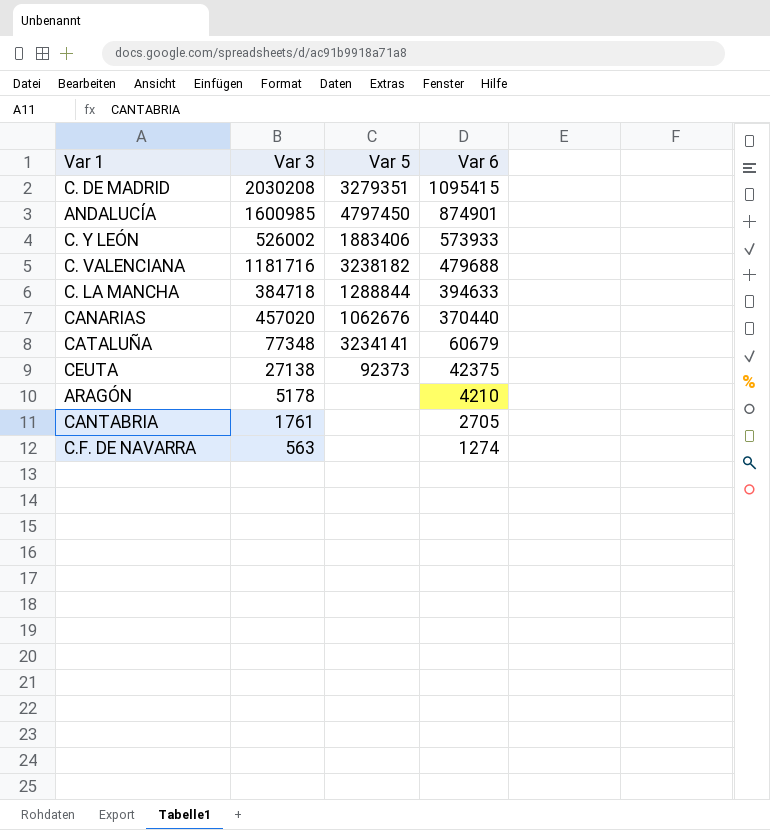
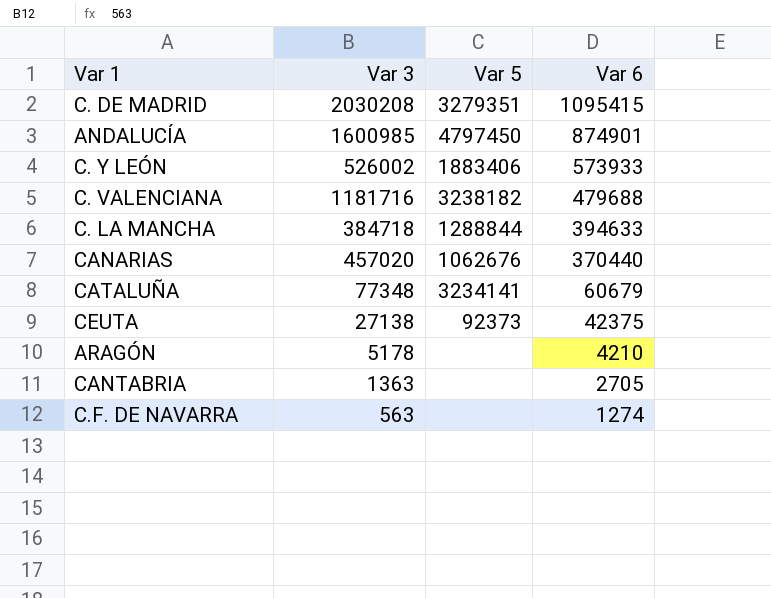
CANTABRIA | Var 3: 1761 -> 1363

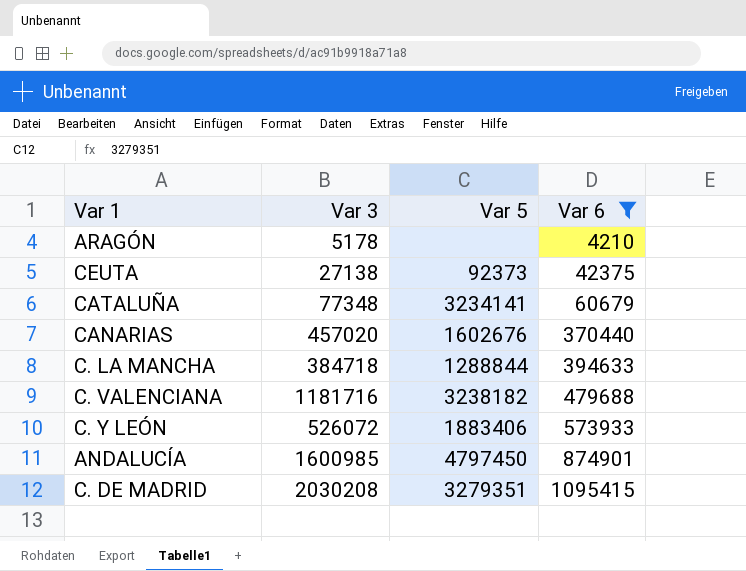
filter: none -> Var 6 >= 4210
row order: Var 6 descending -> Var 6 ascending
CANARIAS | Var 5: 1062676 -> 1602676
C. Y LEÓN | Var 3: 526002 -> 526072

